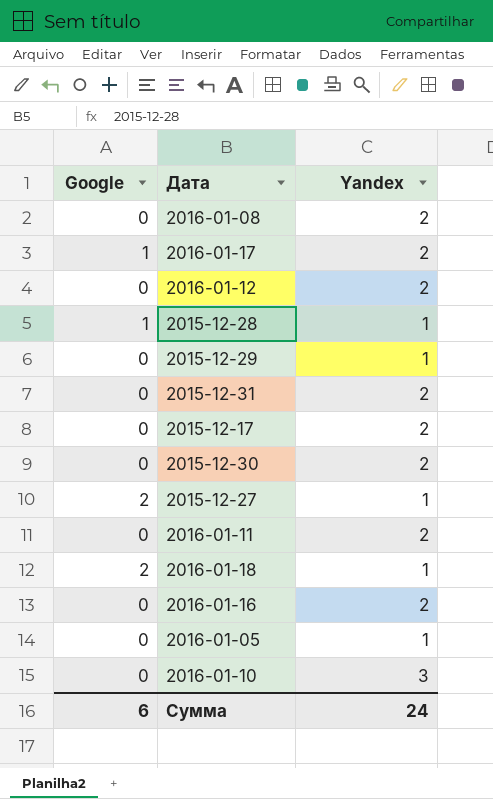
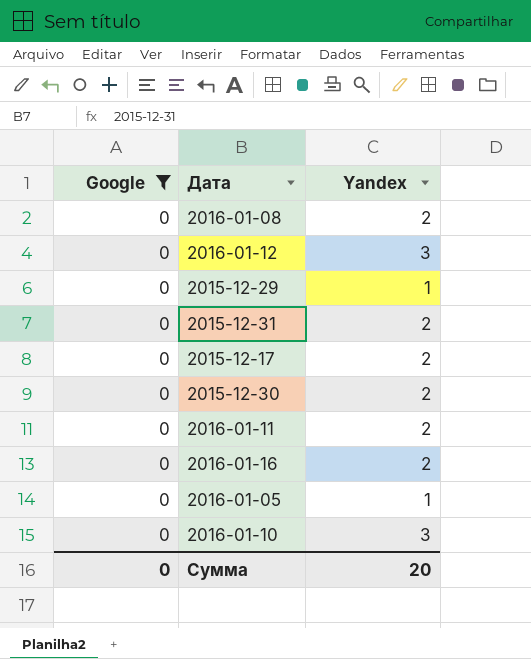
filter: none -> Google = 0
2016-01-12 | Yandex: 2 -> 3
Сумма | Google: 6 -> 0
Сумма | Yandex: 24 -> 20

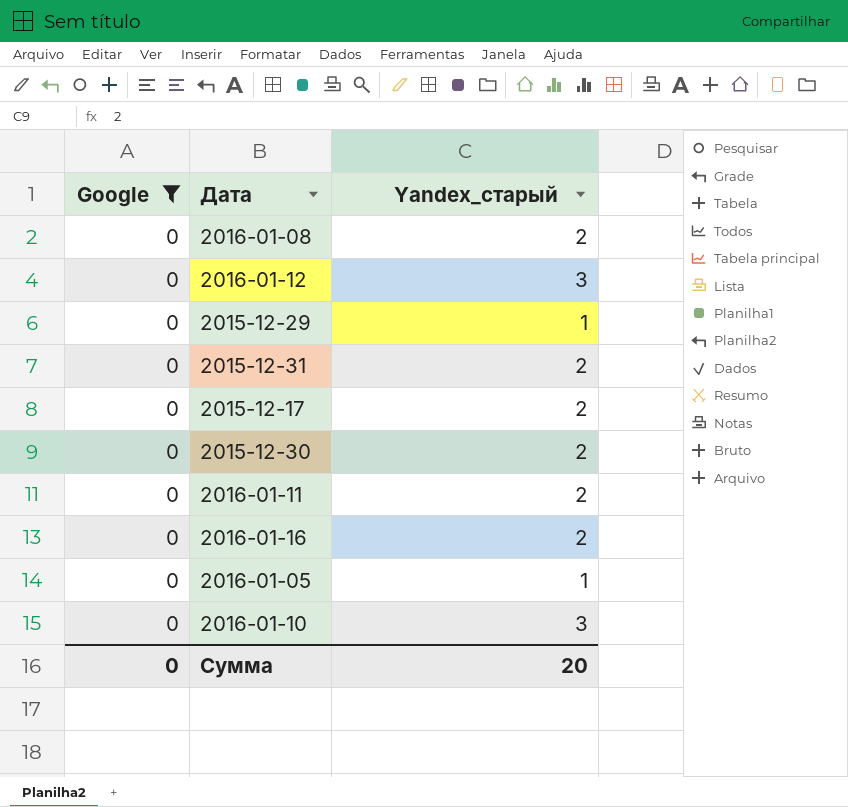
column name: Yandex -> Yandex_старый

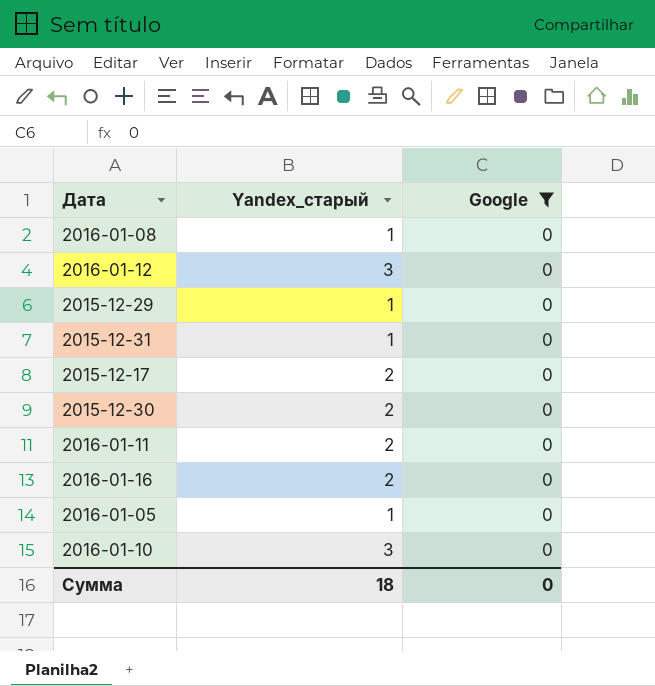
column Google | position: 1 -> 3
2016-01-08 | Yandex_старый: 2 -> 1
2015-12-31 | Yandex_старый: 2 -> 1
Сумма | Yandex_старый: 20 -> 18

